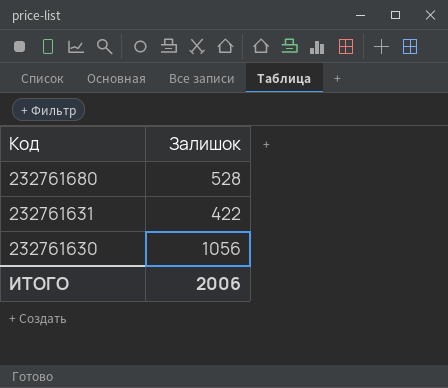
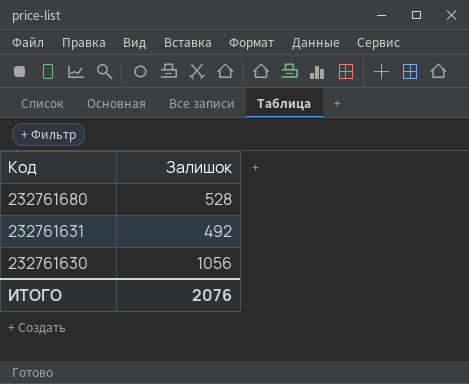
232761631 | Залишок: 422 -> 492
ИТОГО | Залишок: 2006 -> 2076

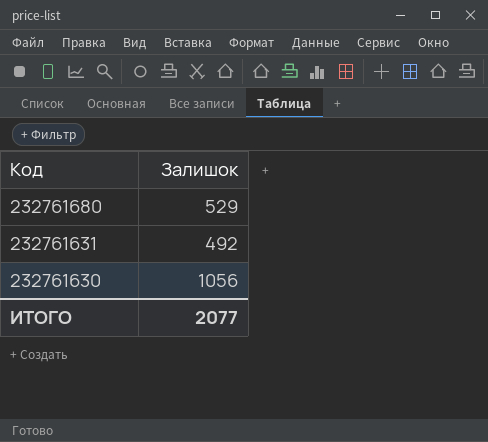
232761680 | Залишок: 528 -> 529
ИТОГО | Залишок: 2076 -> 2077

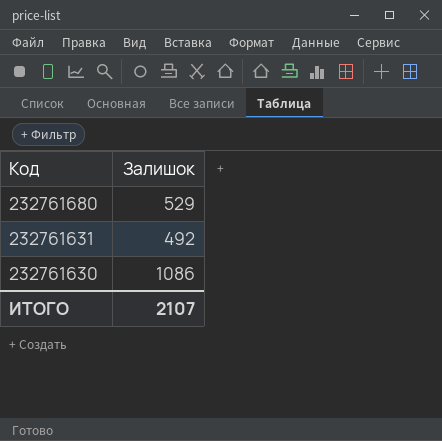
232761630 | Залишок: 1056 -> 1086
ИТОГО | Залишок: 2077 -> 2107

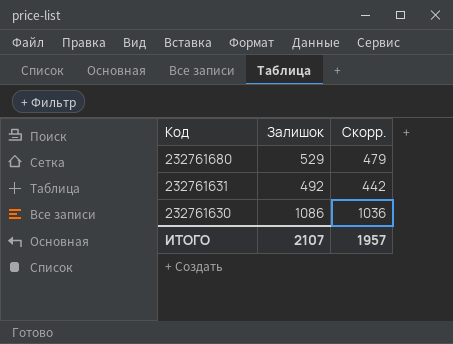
column Скорр. | formula: none -> [Залишок] - 50

